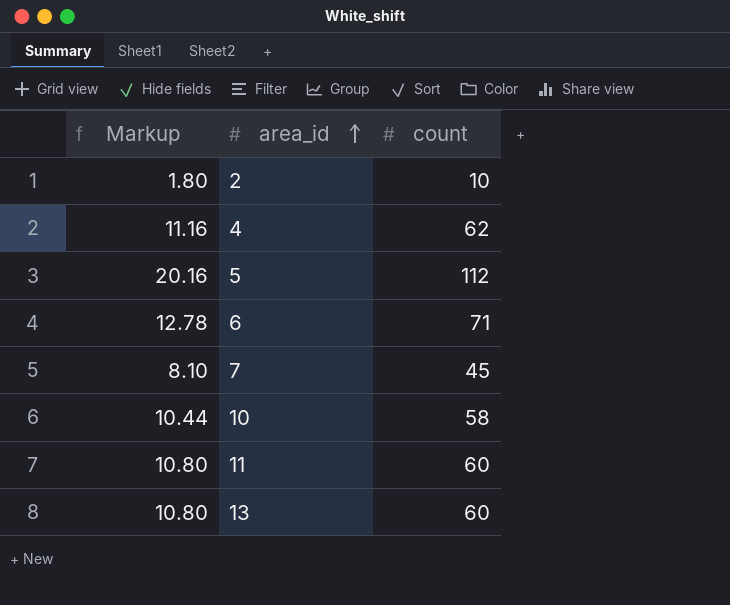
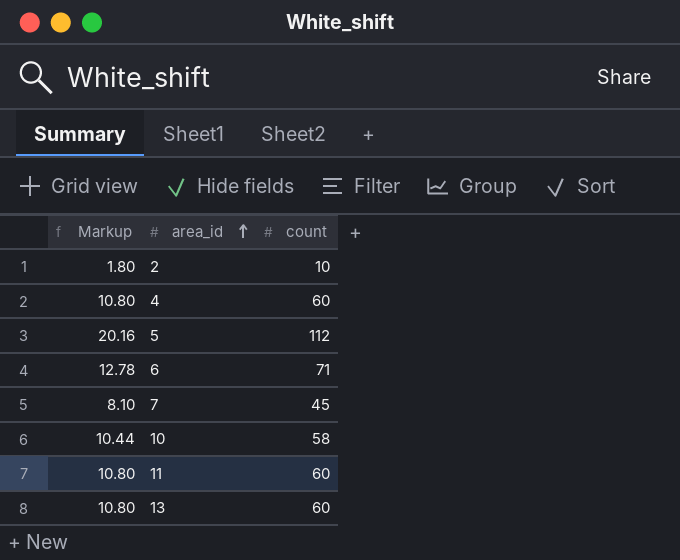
4 | Markup: 11.16 -> 10.80
4 | count: 62 -> 60

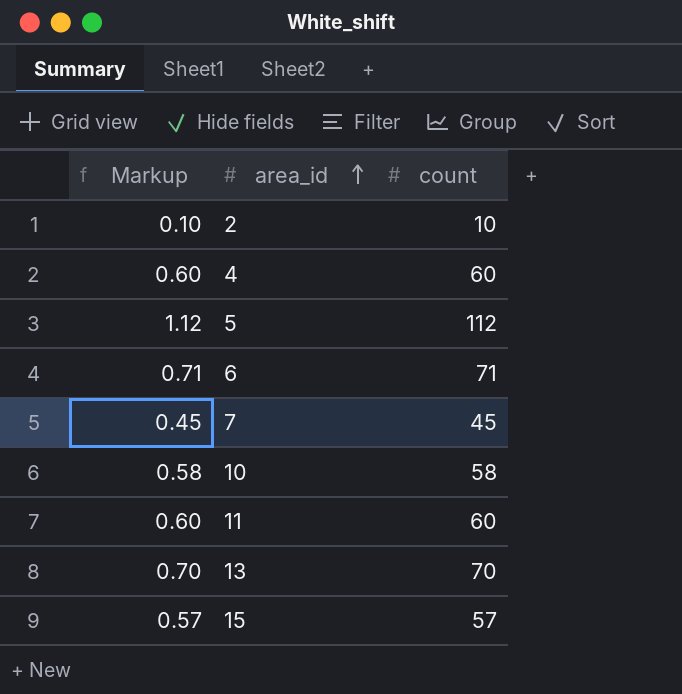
column Markup | formula: [count] * 0.18 -> [count] * 0.01
13 | count: 60 -> 70
row 15: none -> 0.57 | 57

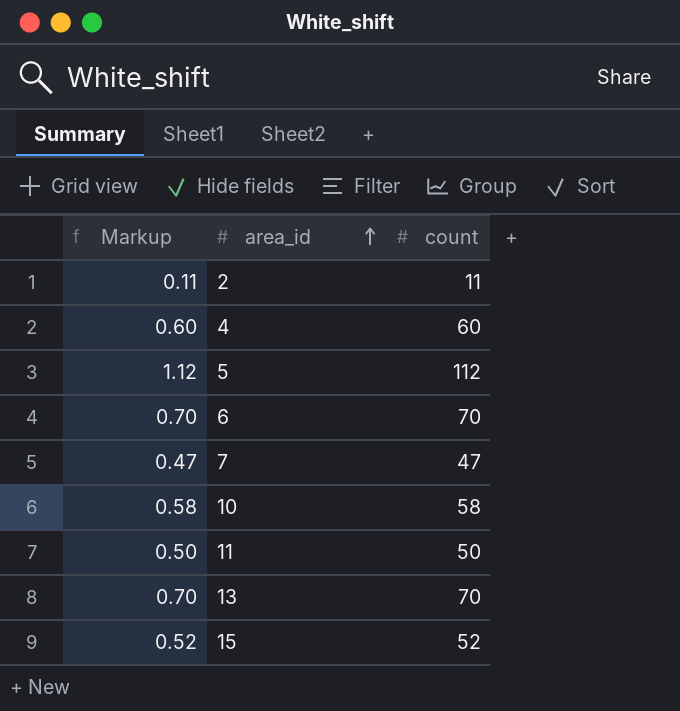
2 | Markup: 0.10 -> 0.11
2 | count: 10 -> 11
6 | Markup: 0.71 -> 0.70
6 | count: 71 -> 70
7 | Markup: 0.45 -> 0.47
7 | count: 45 -> 47
11 | Markup: 0.60 -> 0.50
11 | count: 60 -> 50
15 | Markup: 0.57 -> 0.52
15 | count: 57 -> 52

